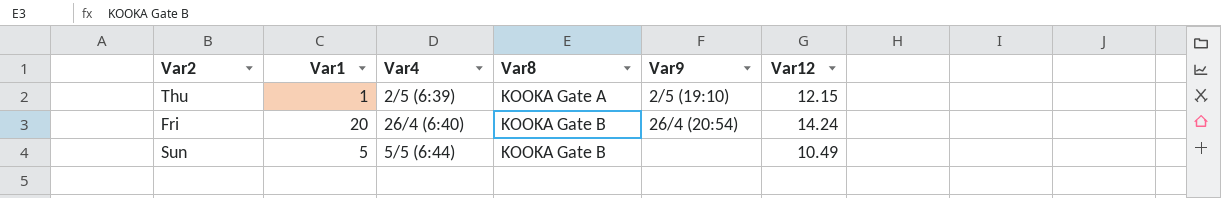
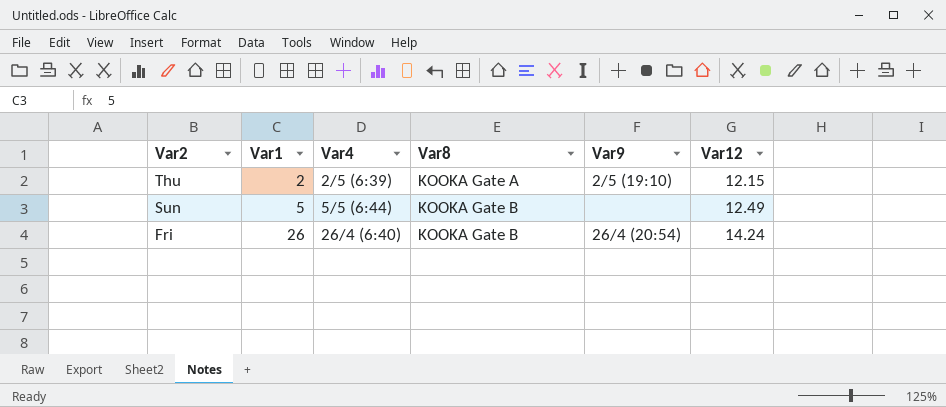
row order: Var8 ascending -> Var2 descending
Thu | Var1: 1 -> 2
Sun | Var12: 10.49 -> 12.49
Fri | Var1: 20 -> 26

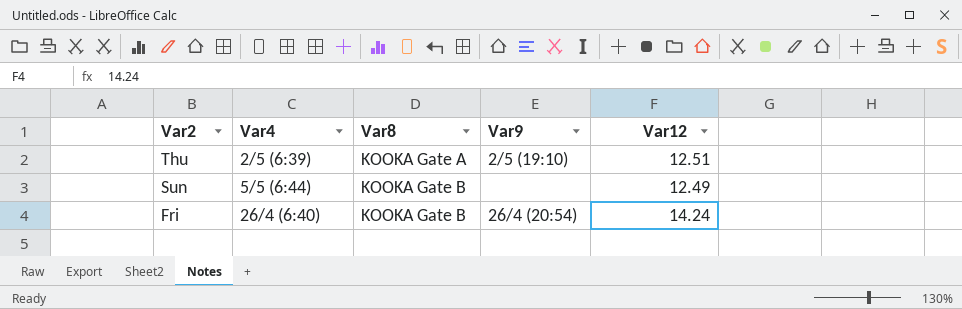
column Var1 | position: 2 -> none
Thu | Var12: 12.15 -> 12.51

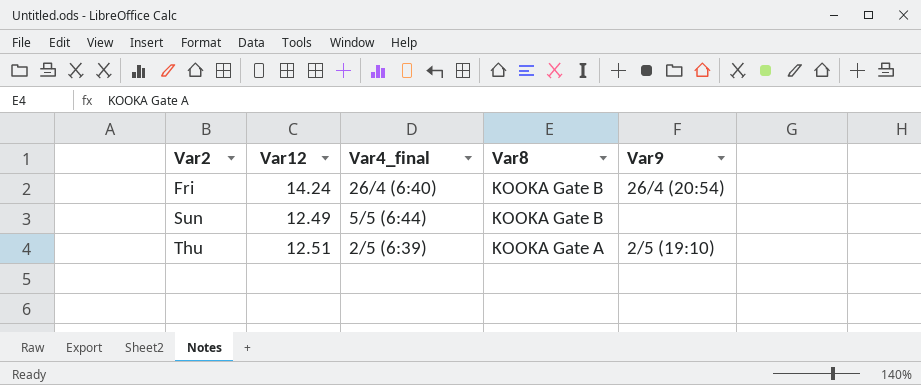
row order: Var2 descending -> Var2 ascending
column Var12 | position: 5 -> 2
column name: Var4 -> Var4_final

